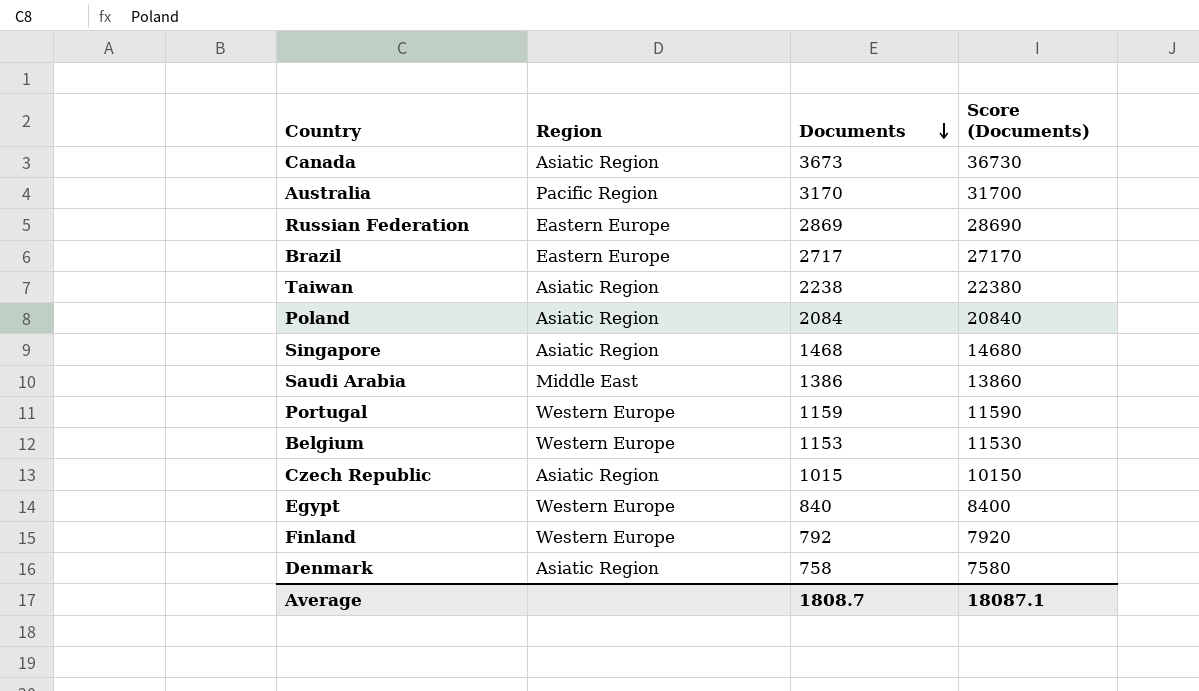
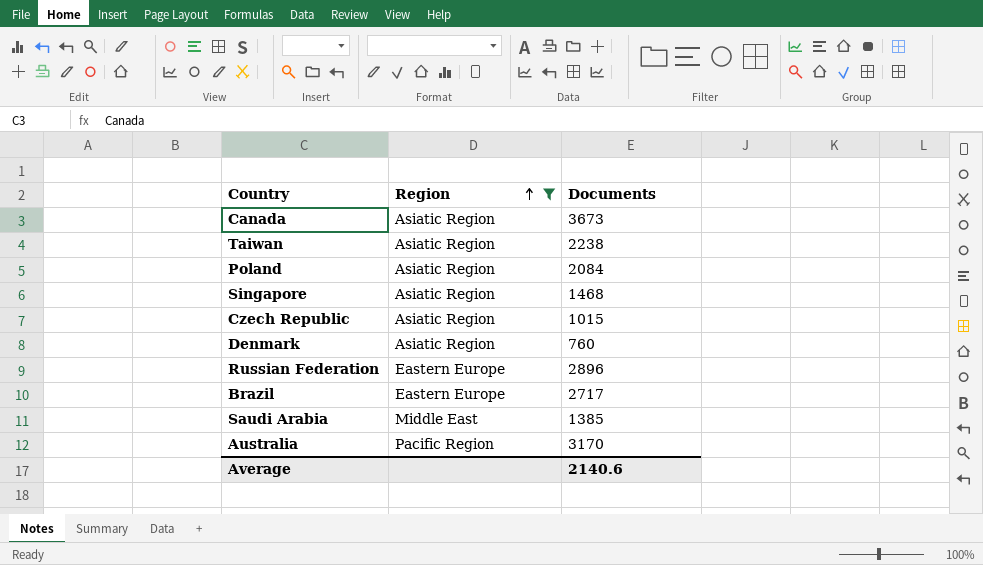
filter: none -> Region != Western Europe
row order: Documents descending -> Region ascending
column Score (Documents) | formula: [Documents] * 10 -> none
Denmark | Documents: 758 -> 760
Russian Federation | Documents: 2869 -> 2896
Saudi Arabia | Documents: 1386 -> 1385
Average | Documents: 1808.7 -> 2140.6

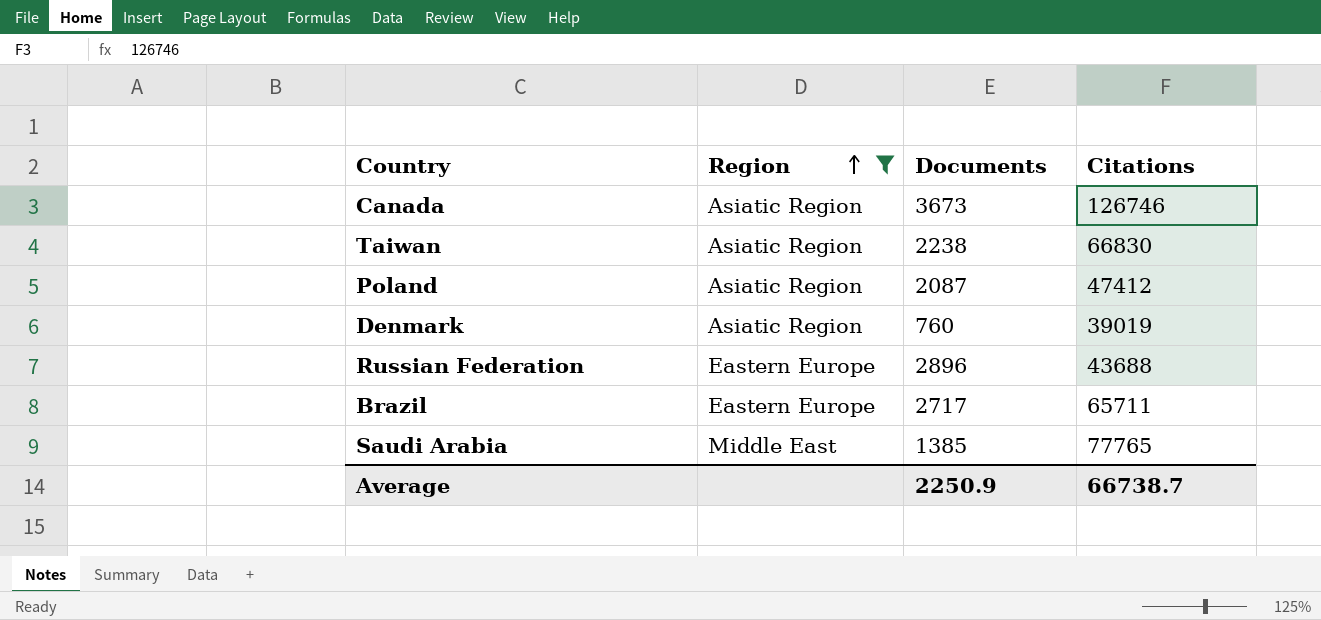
column Citations | position: none -> 4
row Singapore: Asiatic Region | 1468 -> none
row Czech Republic: Asiatic Region | 1015 -> none
row Australia: Pacific Region | 3170 -> none
Poland | Documents: 2084 -> 2087
Average | Documents: 2140.6 -> 2250.9

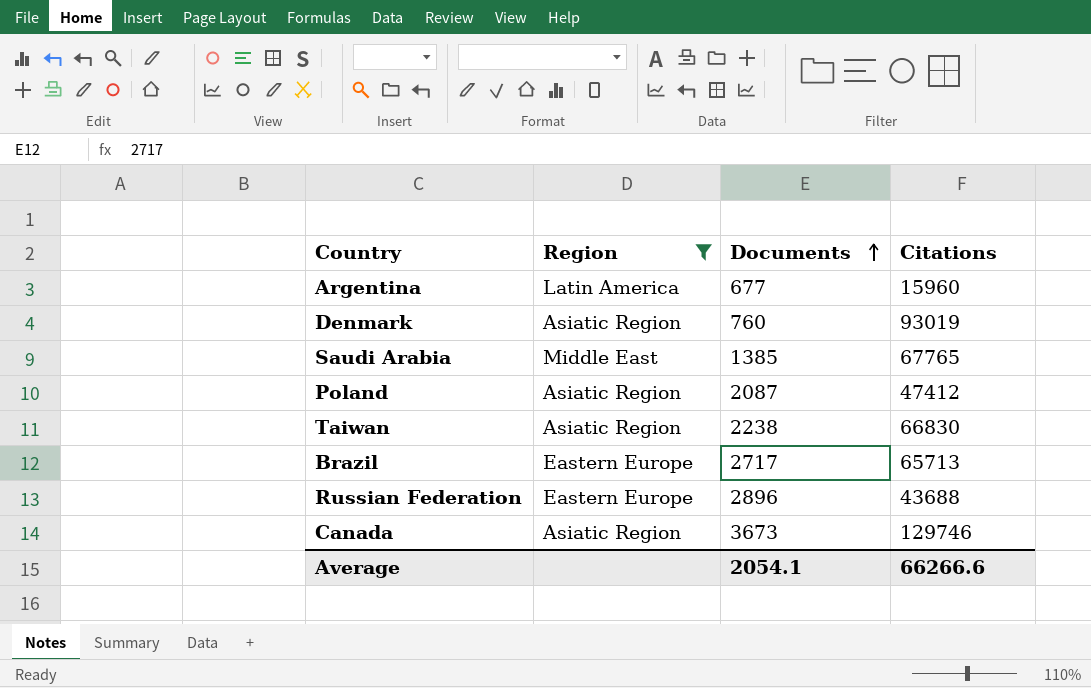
row order: Region ascending -> Documents ascending
row Argentina: none -> Latin America | 677 | 15960
Denmark | Citations: 39019 -> 93019
Saudi Arabia | Citations: 77765 -> 67765
Brazil | Citations: 65711 -> 65713
Canada | Citations: 126746 -> 129746
Average | Documents: 2250.9 -> 2054.1
Average | Citations: 66738.7 -> 66266.6

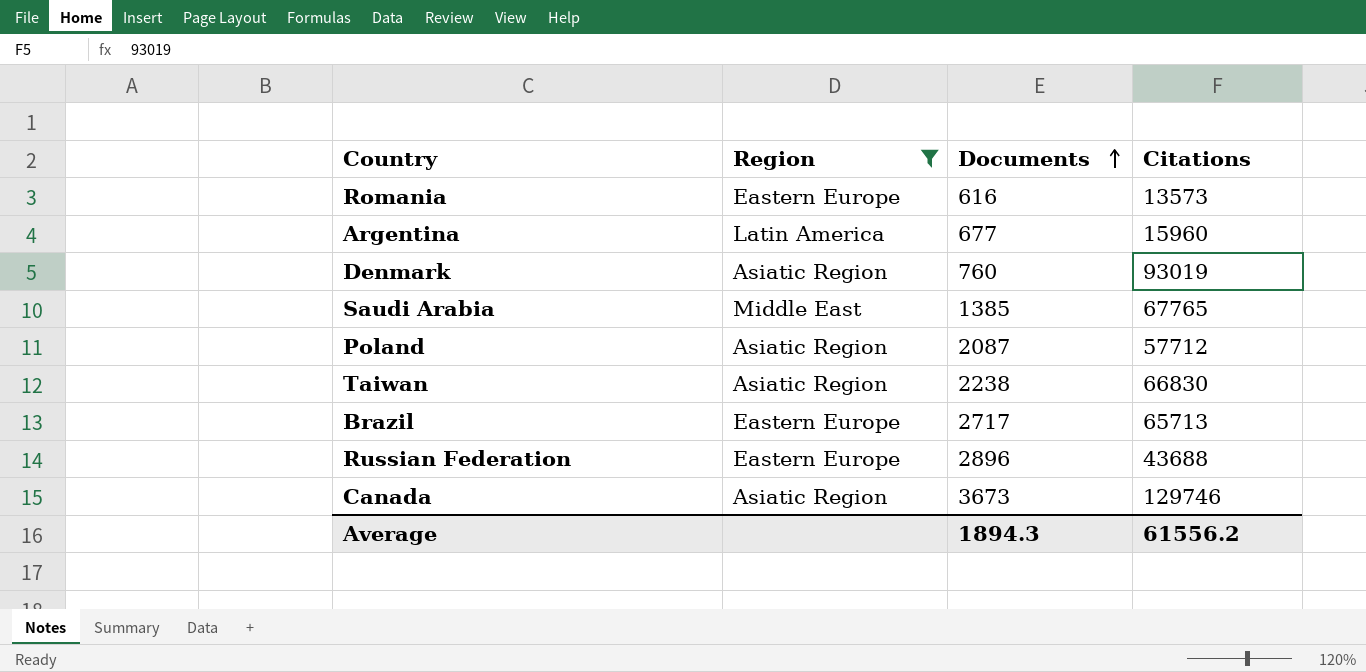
row Romania: none -> Eastern Europe | 616 | 13573
Poland | Citations: 47412 -> 57712
Average | Documents: 2054.1 -> 1894.3
Average | Citations: 66266.6 -> 61556.2

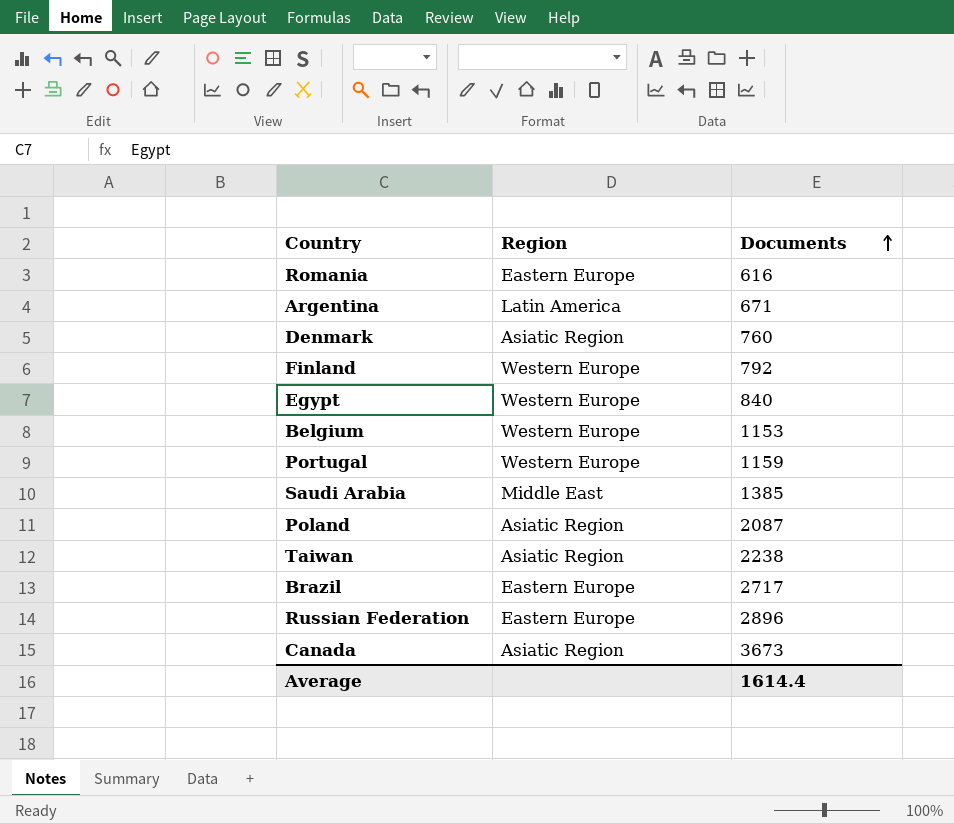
filter: Region != Western Europe -> none
column Citations | position: 4 -> none
Argentina | Documents: 677 -> 671
Average | Documents: 1894.3 -> 1614.4

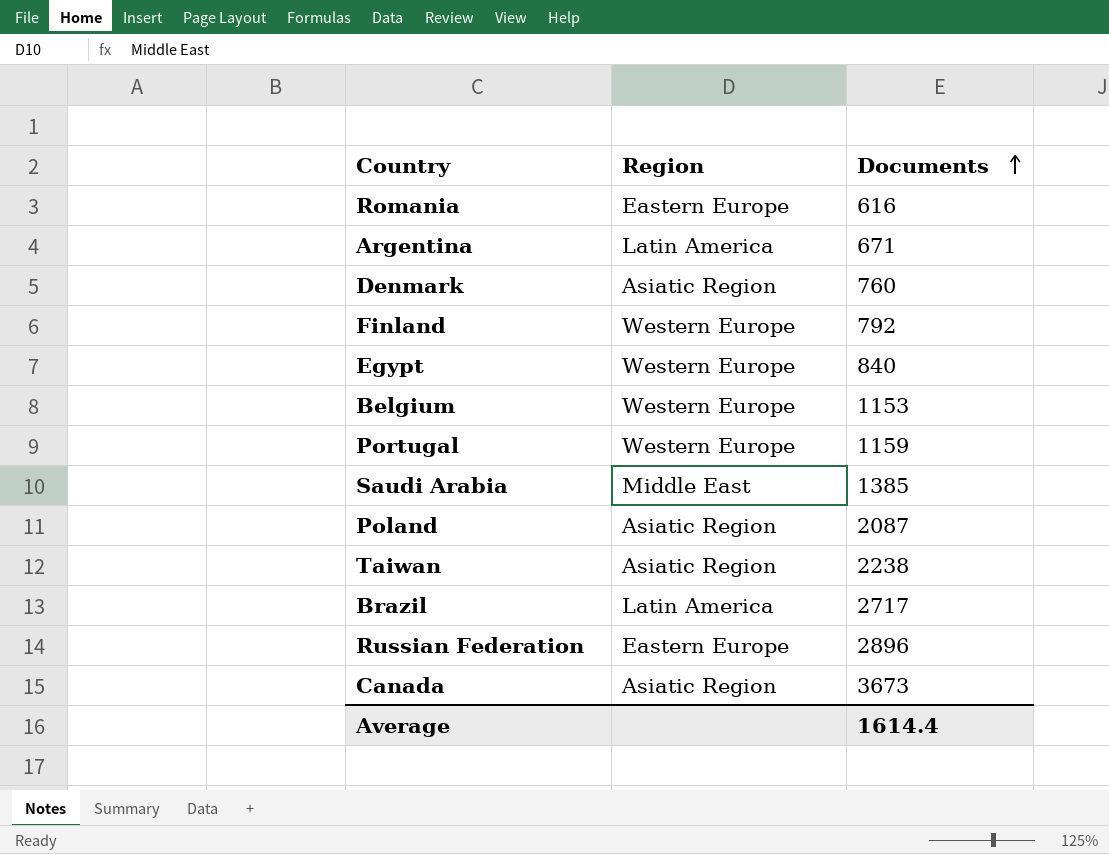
Brazil | Region: Eastern Europe -> Latin America

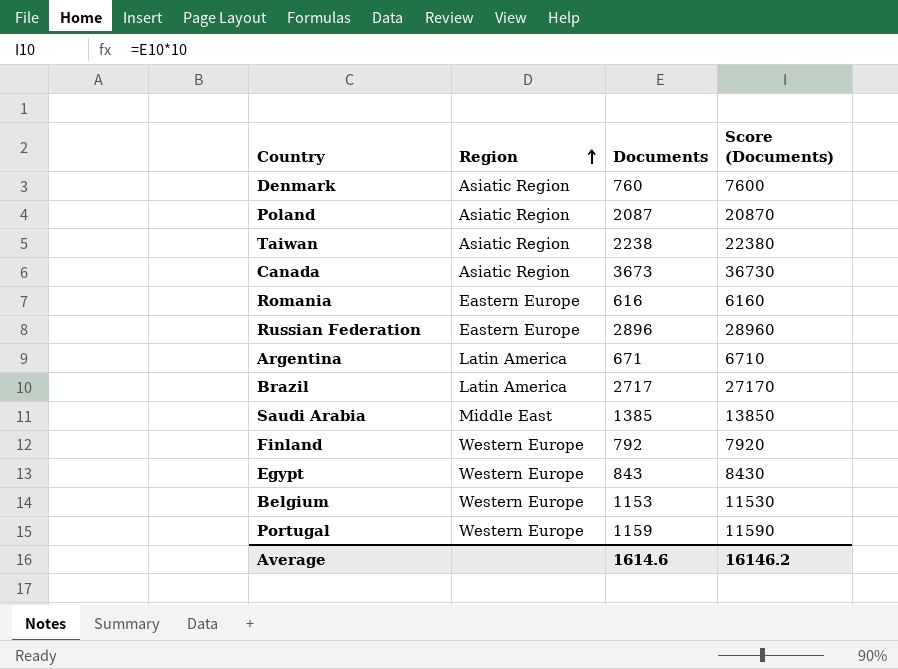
row order: Documents ascending -> Region ascending
column Score (Documents) | formula: none -> [Documents] * 10
Egypt | Documents: 840 -> 843
Average | Documents: 1614.4 -> 1614.6

